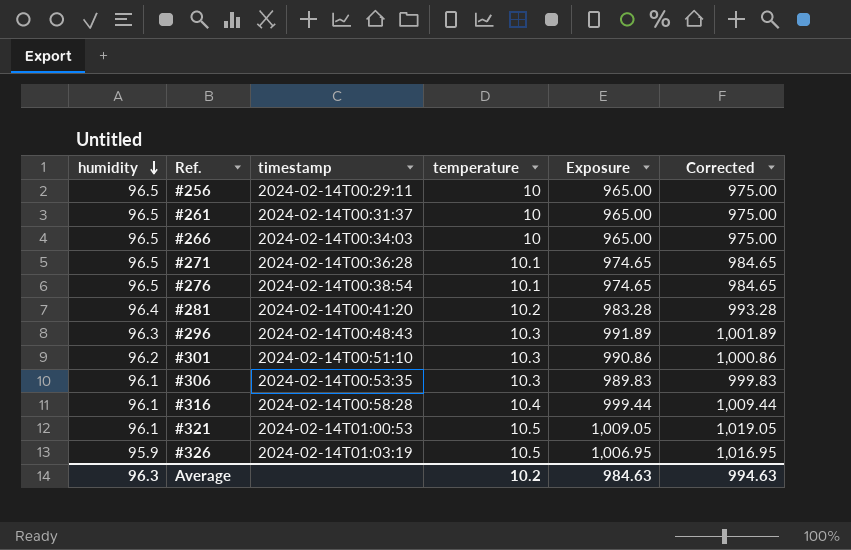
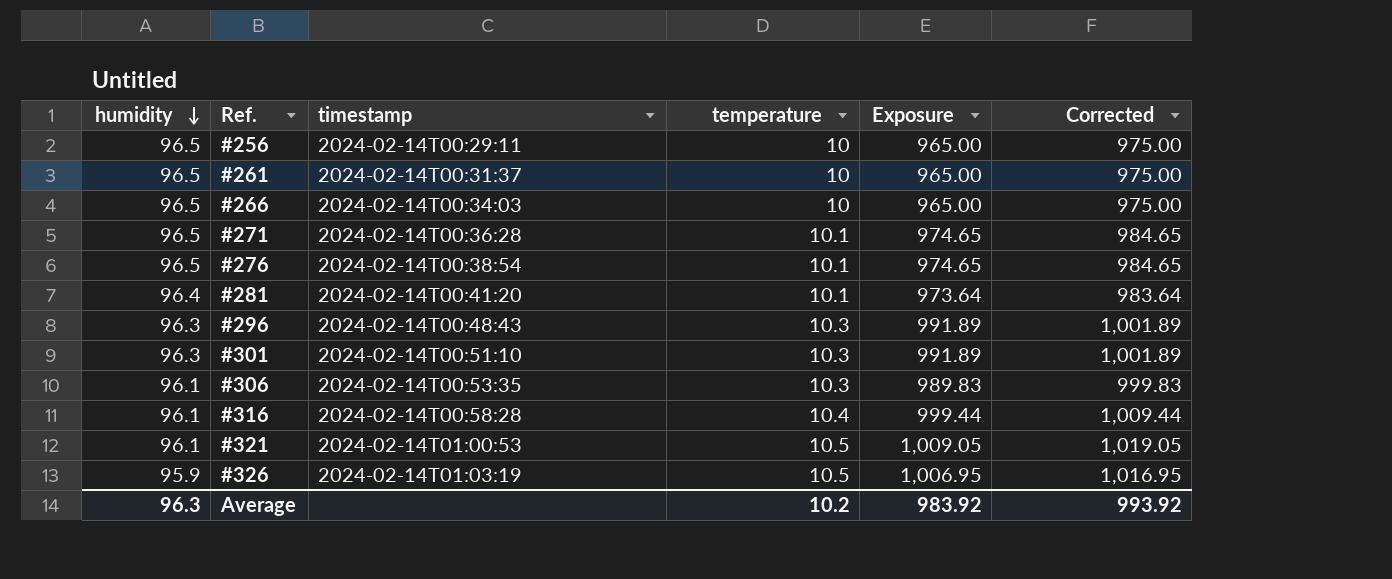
#281 | temperature: 10.2 -> 10.1
#281 | Exposure: 983.28 -> 973.64
#281 | Corrected: 993.28 -> 983.64
#301 | humidity: 96.2 -> 96.3
#301 | Exposure: 990.86 -> 991.89
#301 | Corrected: 1,000.86 -> 1,001.89
Average | Exposure: 984.63 -> 983.92
Average | Corrected: 994.63 -> 993.92

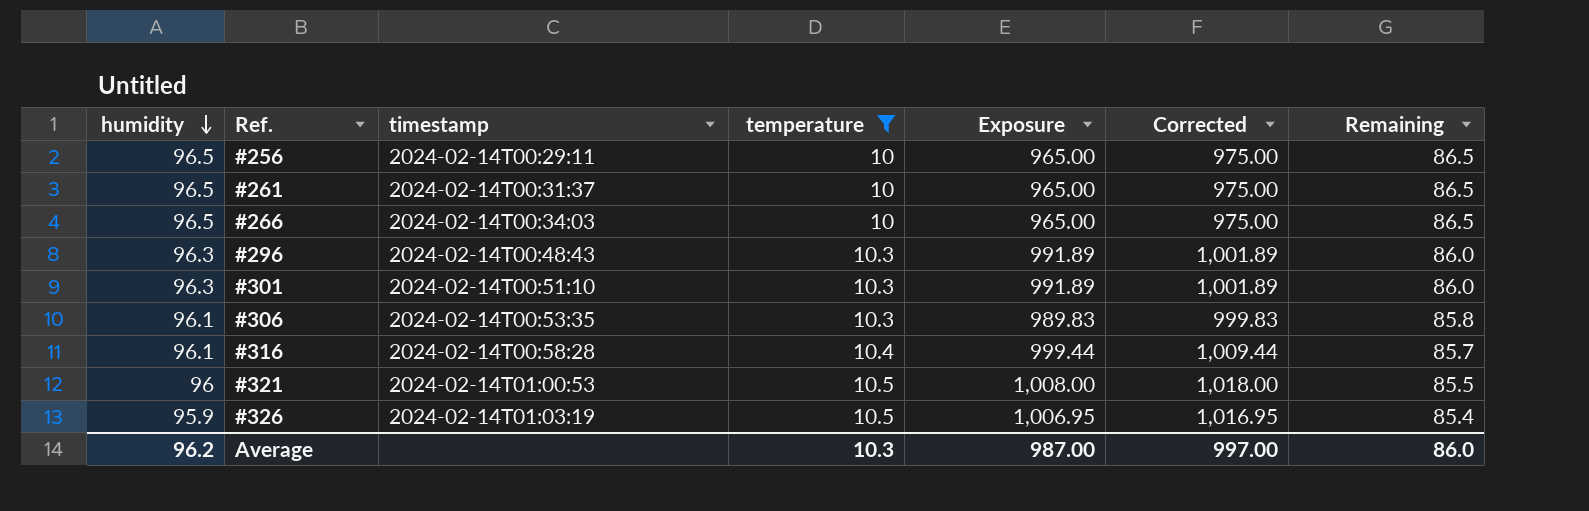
filter: none -> temperature != 10.1
column Remaining | formula: none -> [humidity] - [temperature]
#321 | humidity: 96.1 -> 96
#321 | Exposure: 1,009.05 -> 1,008.00
#321 | Corrected: 1,019.05 -> 1,018.00
Average | humidity: 96.3 -> 96.2
Average | temperature: 10.2 -> 10.3
Average | Exposure: 983.92 -> 987.00
Average | Corrected: 993.92 -> 997.00

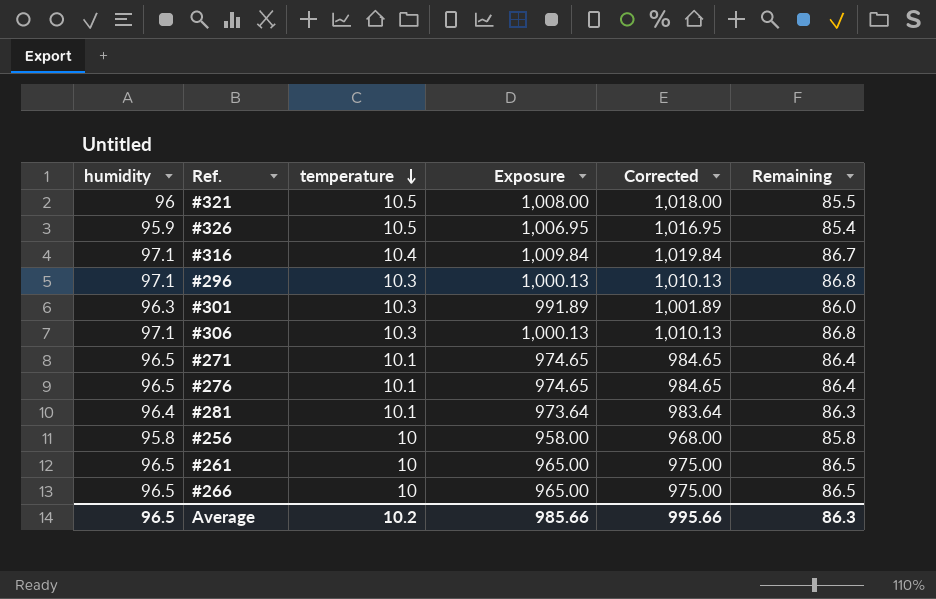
filter: temperature != 10.1 -> none
row order: humidity descending -> temperature descending
column timestamp | position: 3 -> none
#316 | humidity: 96.1 -> 97.1
#316 | Exposure: 999.44 -> 1,009.84
#316 | Corrected: 1,009.44 -> 1,019.84
#316 | Remaining: 85.7 -> 86.7
#296 | humidity: 96.3 -> 97.1
#296 | Exposure: 991.89 -> 1,000.13
#296 | Corrected: 1,001.89 -> 1,010.13
#296 | Remaining: 86.0 -> 86.8
#306 | humidity: 96.1 -> 97.1
#306 | Exposure: 989.83 -> 1,000.13
#306 | Corrected: 999.83 -> 1,010.13
#306 | Remaining: 85.8 -> 86.8
#256 | humidity: 96.5 -> 95.8
#256 | Exposure: 965.00 -> 958.00
#256 | Corrected: 975.00 -> 968.00
#256 | Remaining: 86.5 -> 85.8
Average | humidity: 96.2 -> 96.5
Average | temperature: 10.3 -> 10.2
Average | Exposure: 987.00 -> 985.66
Average | Corrected: 997.00 -> 995.66
Average | Remaining: 86.0 -> 86.3

